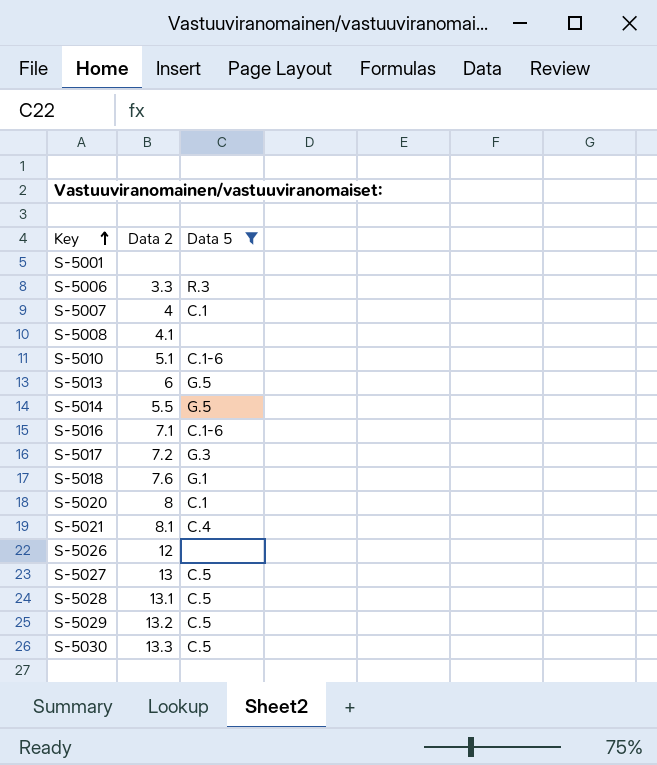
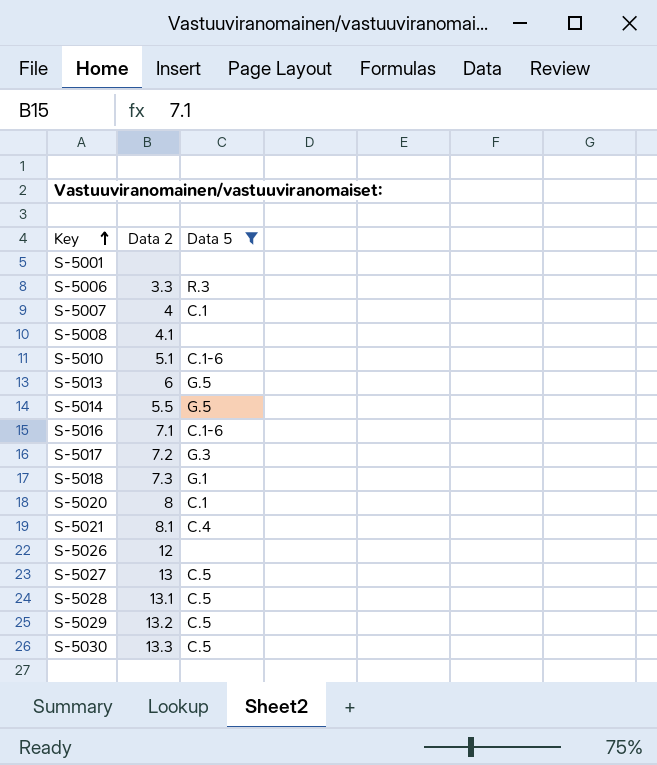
S-5018 | Data 2: 7.6 -> 7.3

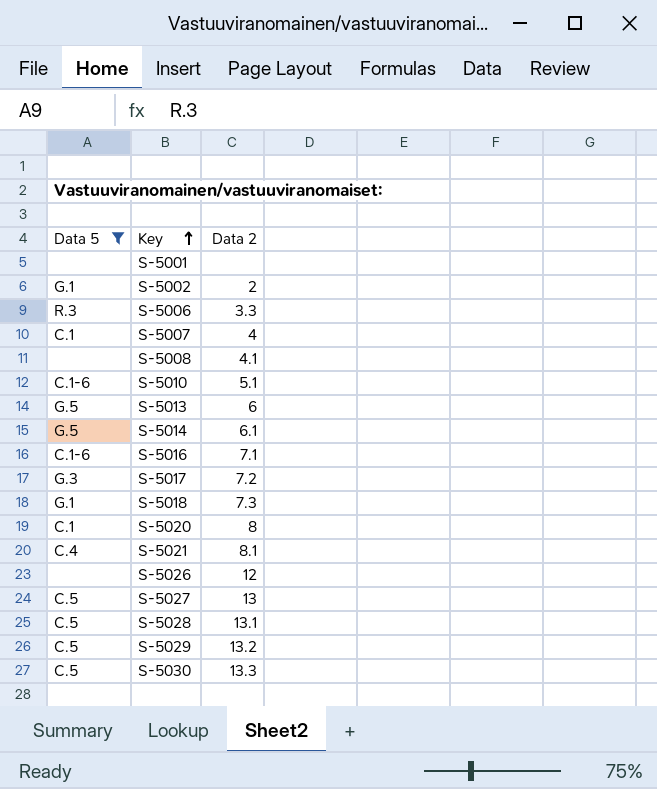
column Data 5 | position: 3 -> 1
row S-5002: none -> G.1 | 2
S-5014 | Data 2: 5.5 -> 6.1

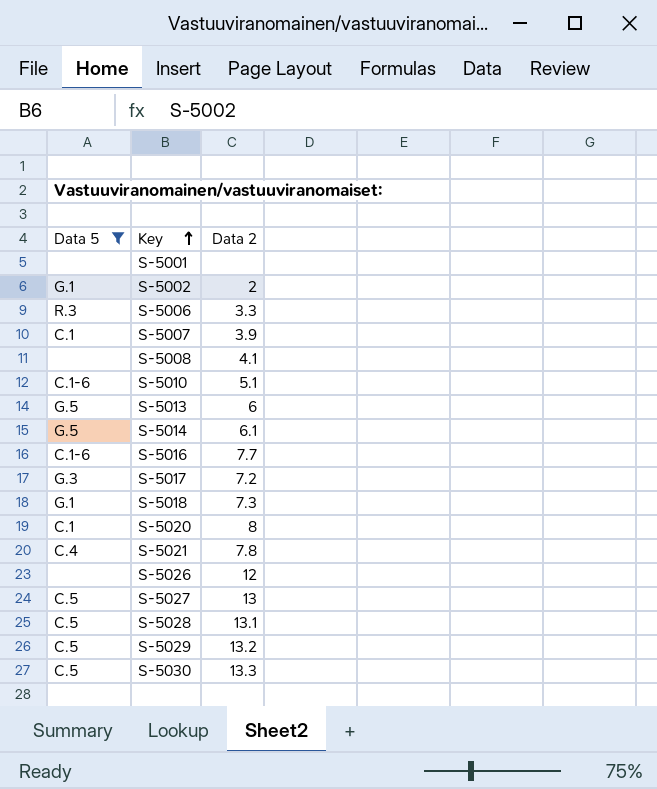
S-5007 | Data 2: 4 -> 3.9
S-5016 | Data 2: 7.1 -> 7.7
S-5021 | Data 2: 8.1 -> 7.8

